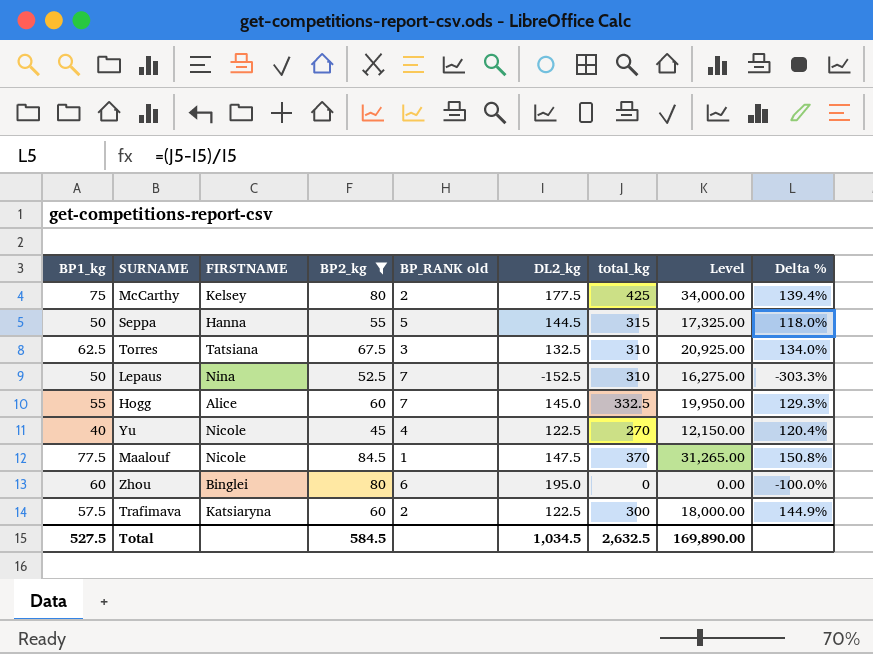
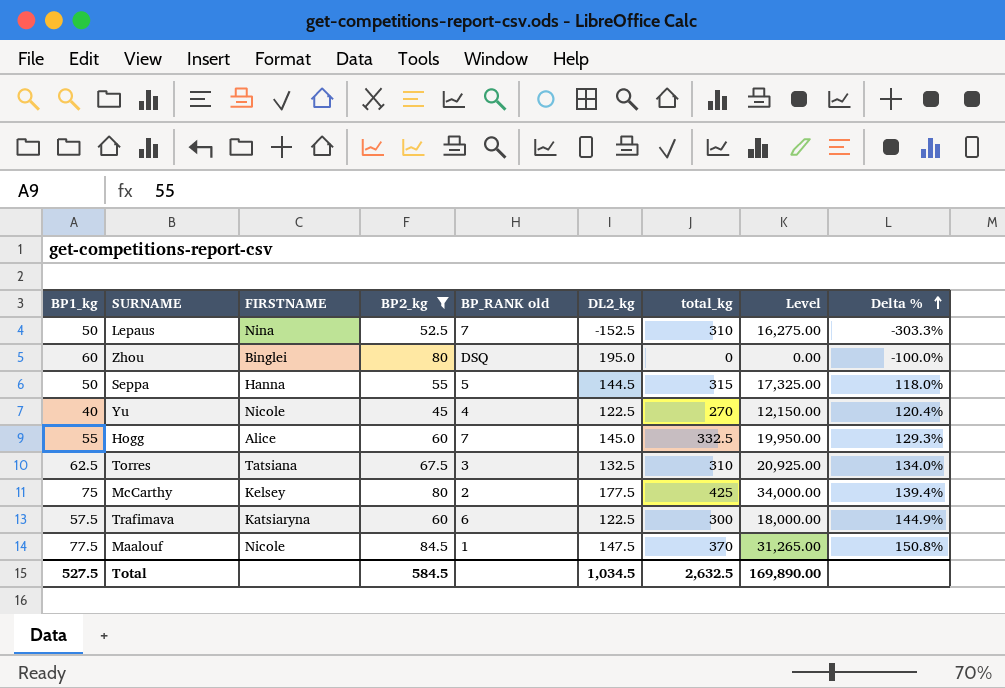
row order: none -> Delta % ascending
Zhou | BP_RANK old: 6 -> DSQ
Trafimava | BP_RANK old: 2 -> 6

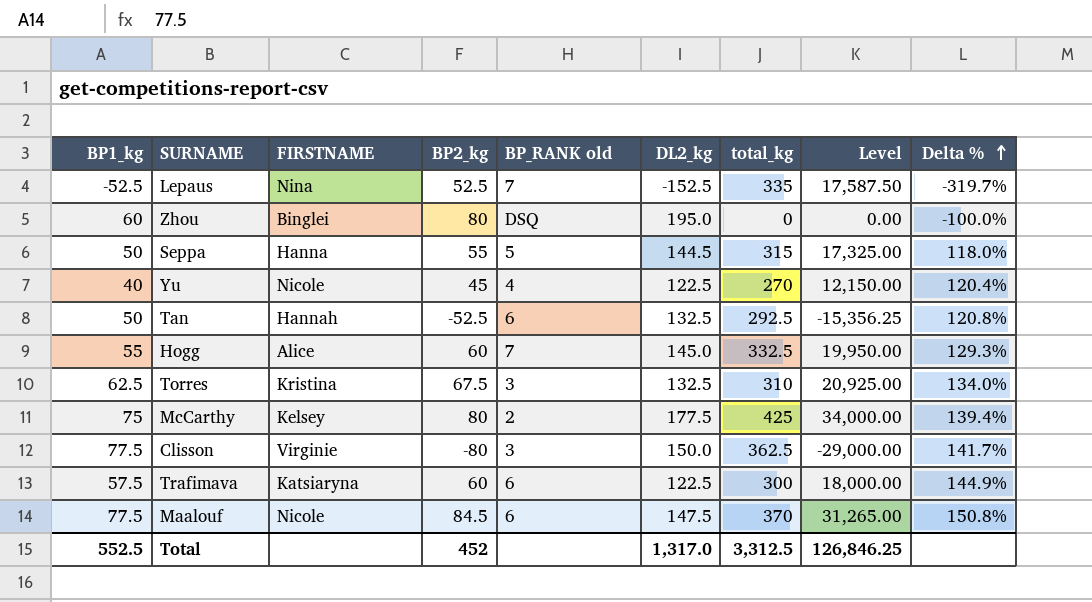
filter: BP2_kg >= 45 -> none
Lepaus | BP1_kg: 50 -> -52.5
Lepaus | total_kg: 310 -> 335
Lepaus | Level: 16,275.00 -> 17,587.50
Lepaus | Delta %: -303.3% -> -319.7%
Torres | FIRSTNAME: Tatsiana -> Kristina
Maalouf | BP_RANK old: 1 -> 6
Total | BP1_kg: 527.5 -> 552.5
Total | BP2_kg: 584.5 -> 452
Total | DL2_kg: 1,034.5 -> 1,317.0
Total | total_kg: 2,632.5 -> 3,312.5
Total | Level: 169,890.00 -> 126,846.25

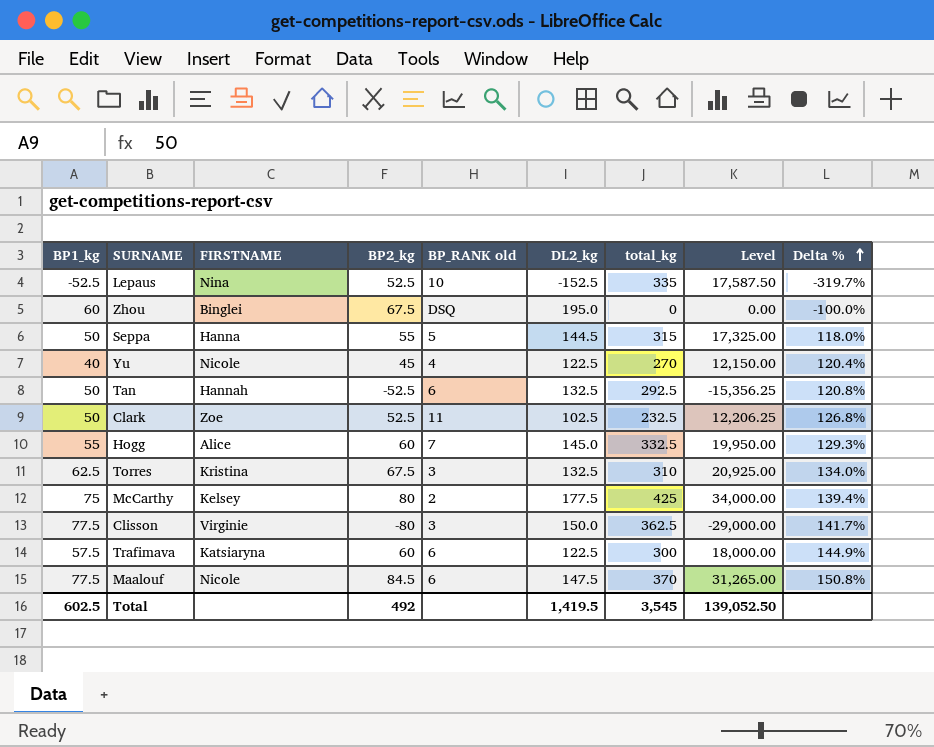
Lepaus | BP_RANK old: 7 -> 10
Zhou | BP2_kg: 80 -> 67.5
row Clark: none -> 50 | Zoe | 52.5 | 11 | 102.5 | 232.5 | 12,206.25 | 126.8%
Total | BP1_kg: 552.5 -> 602.5
Total | BP2_kg: 452 -> 492
Total | DL2_kg: 1,317.0 -> 1,419.5
Total | total_kg: 3,312.5 -> 3,545
Total | Level: 126,846.25 -> 139,052.50

